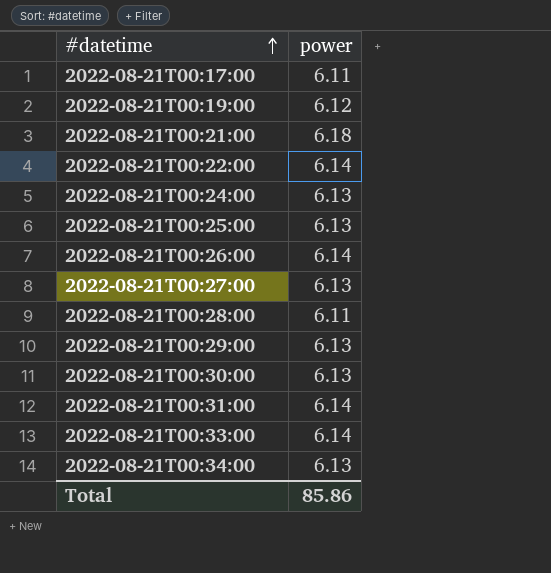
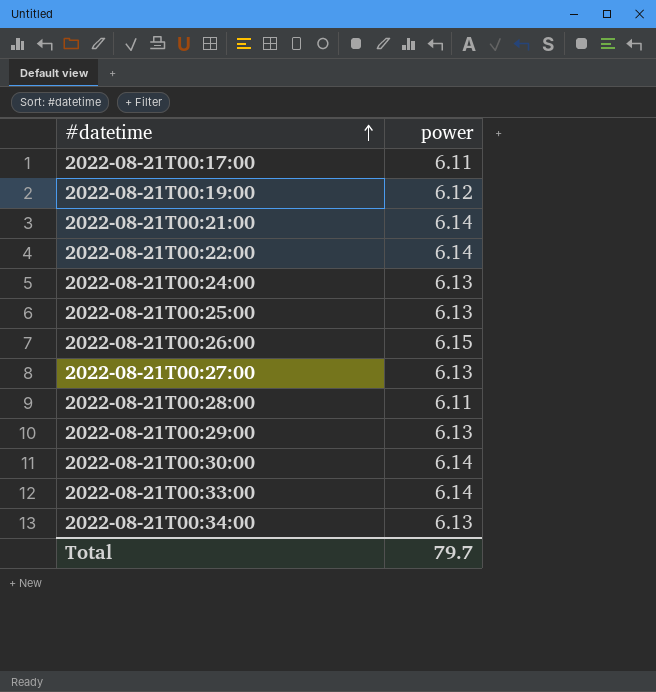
row 2022-08-21T00:31:00: 6.14 -> none
2022-08-21T00:21:00 | power: 6.18 -> 6.14
2022-08-21T00:26:00 | power: 6.14 -> 6.15
2022-08-21T00:30:00 | power: 6.13 -> 6.14
Total | power: 85.86 -> 79.7

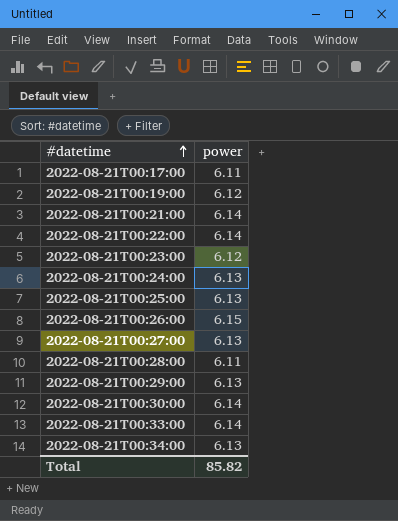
row 2022-08-21T00:23:00: none -> 6.12
Total | power: 79.7 -> 85.82

